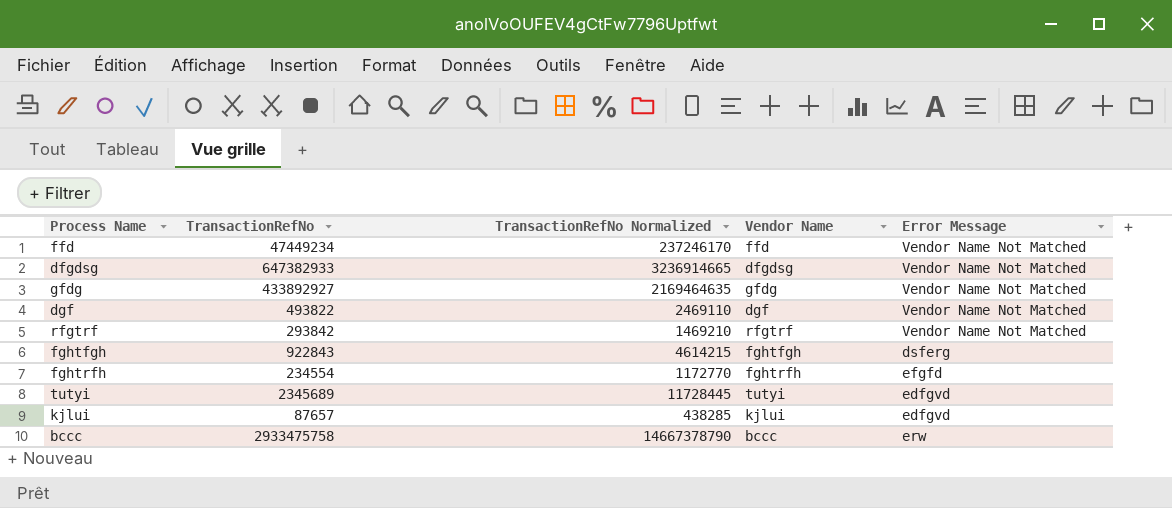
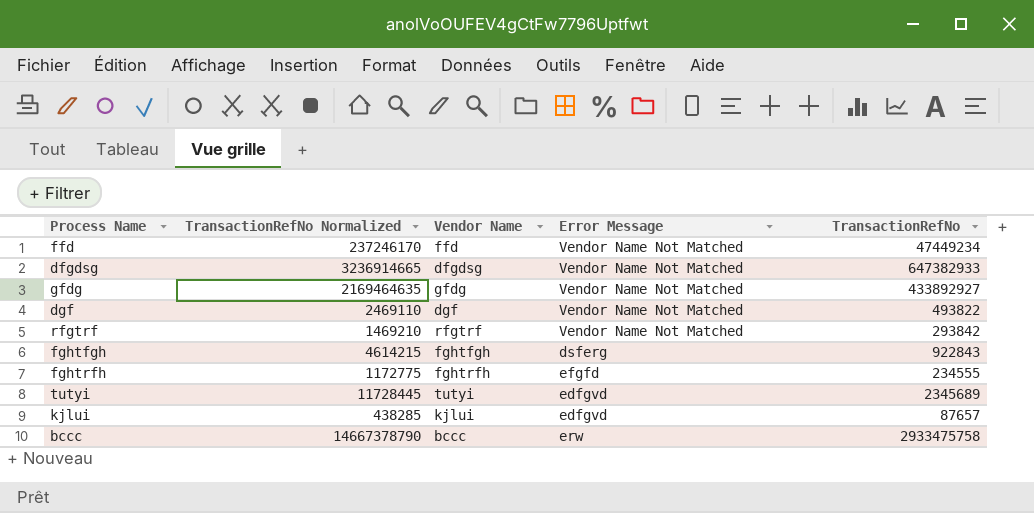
column TransactionRefNo | position: 2 -> 5
fghtrfh | TransactionRefNo Normalized: 1172770 -> 1172775
fghtrfh | TransactionRefNo: 234554 -> 234555

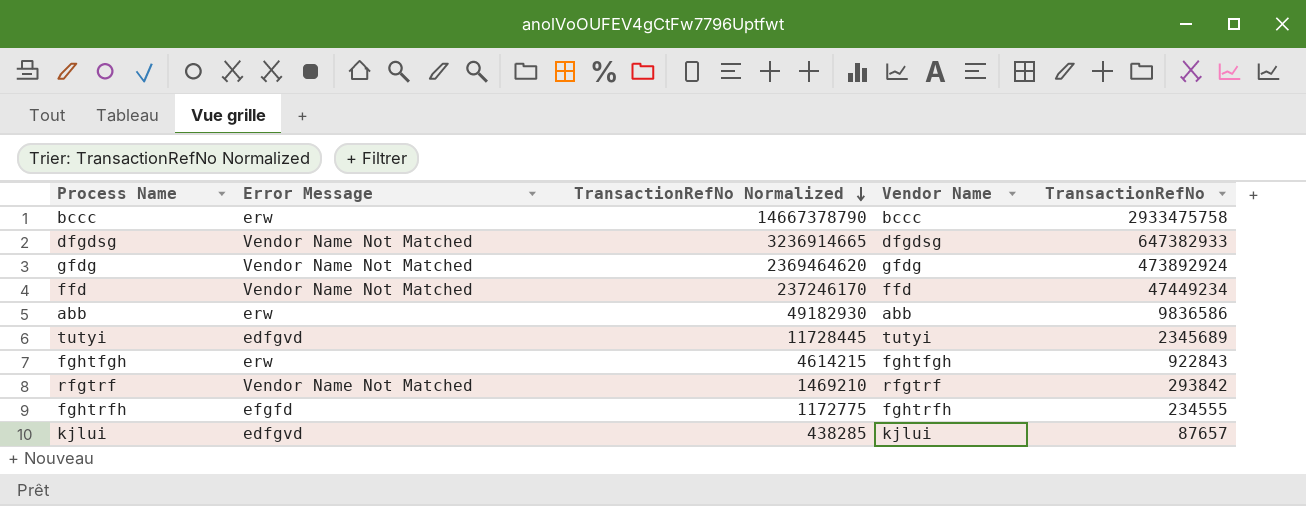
row order: none -> TransactionRefNo Normalized descending
column Error Message | position: 4 -> 2
row dgf: 2469110 | dgf | Vendor Name Not Matched | 493822 -> none
gfdg | TransactionRefNo Normalized: 2169464635 -> 2369464620
gfdg | TransactionRefNo: 433892927 -> 473892924
row abb: none -> erw | 49182930 | abb | 9836586
fghtfgh | Error Message: dsferg -> erw

